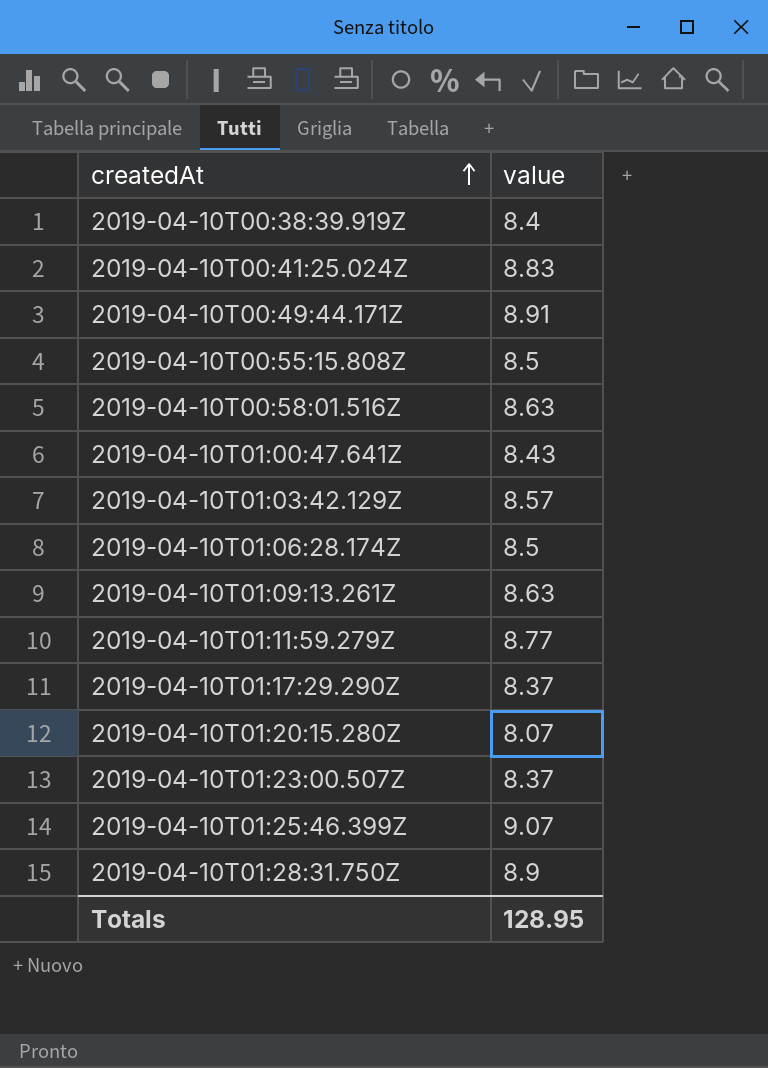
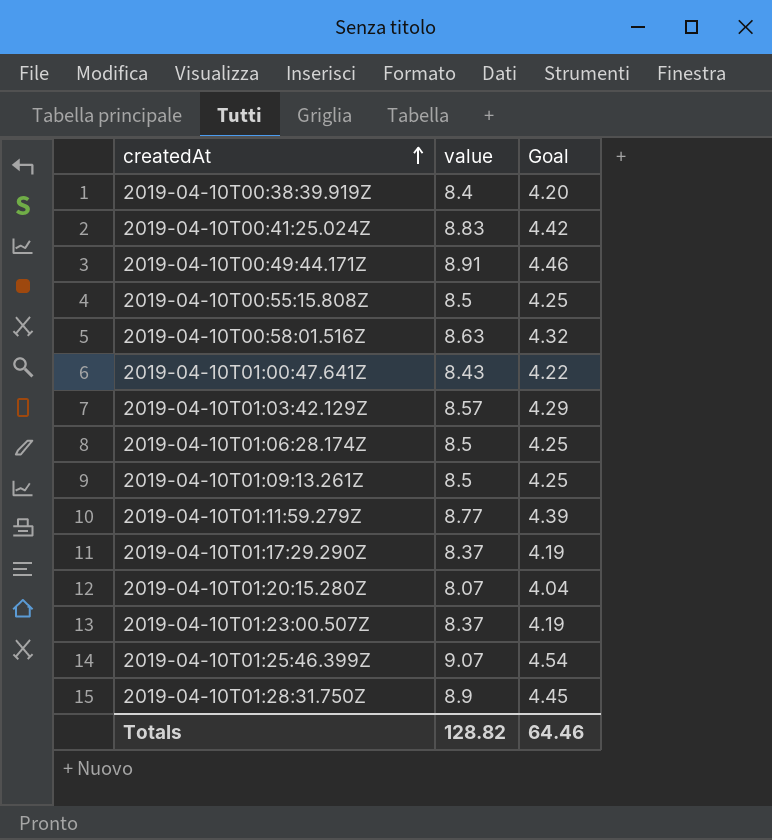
column Goal | formula: none -> [value] * 0.5
2019-04-10T01:09:13.261Z | value: 8.63 -> 8.5
Totals | value: 128.95 -> 128.82

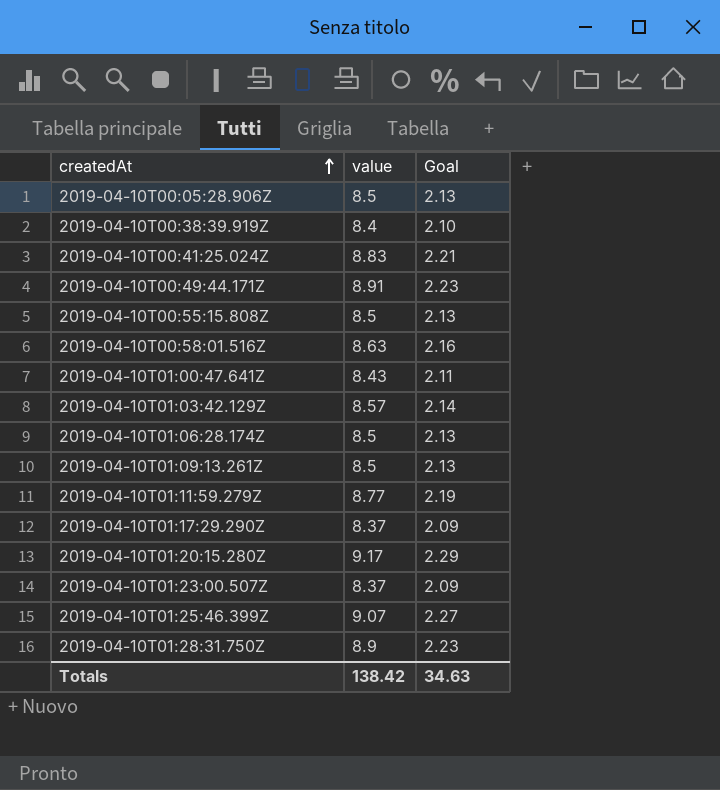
column Goal | formula: [value] * 0.5 -> [value] * 0.25
row 2019-04-10T00:05:28.906Z: none -> 8.5 | 2.13
2019-04-10T01:20:15.280Z | value: 8.07 -> 9.17
Totals | value: 128.82 -> 138.42
Totals | Goal: 64.46 -> 34.63

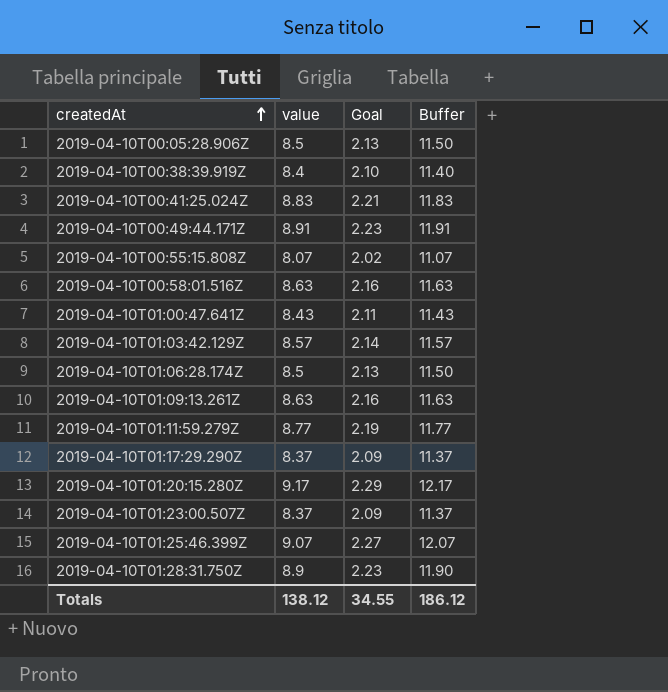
column Buffer | formula: none -> [value] + 3
2019-04-10T00:55:15.808Z | value: 8.5 -> 8.07
2019-04-10T00:55:15.808Z | Goal: 2.13 -> 2.02
2019-04-10T01:09:13.261Z | value: 8.5 -> 8.63
2019-04-10T01:09:13.261Z | Goal: 2.13 -> 2.16
Totals | value: 138.42 -> 138.12
Totals | Goal: 34.63 -> 34.55

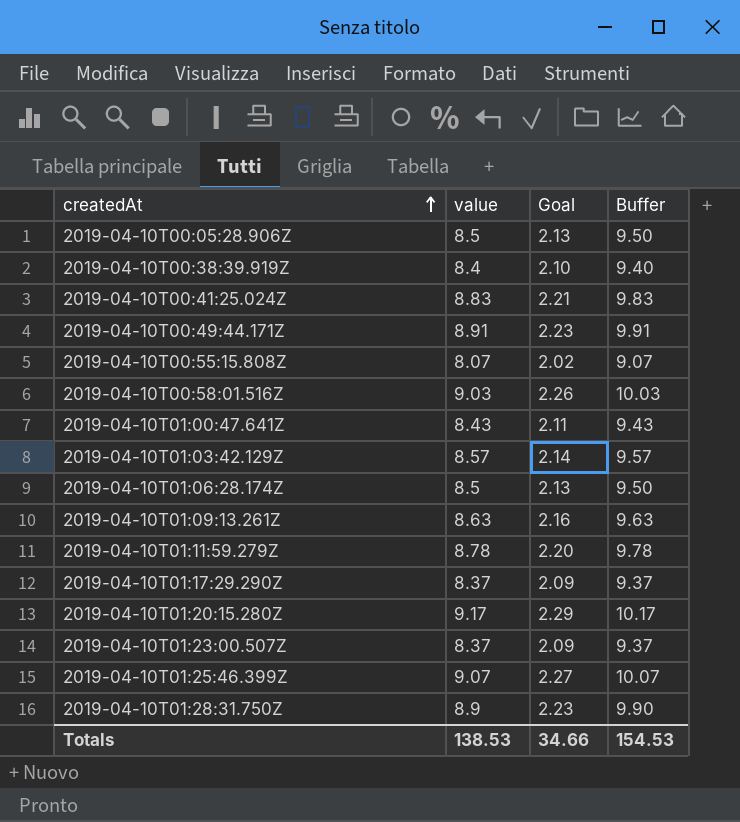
column Buffer | formula: [value] + 3 -> [value] + 1
2019-04-10T00:58:01.516Z | value: 8.63 -> 9.03
2019-04-10T00:58:01.516Z | Goal: 2.16 -> 2.26
2019-04-10T01:11:59.279Z | value: 8.77 -> 8.78
2019-04-10T01:11:59.279Z | Goal: 2.19 -> 2.20
Totals | value: 138.12 -> 138.53
Totals | Goal: 34.55 -> 34.66
Totals | Buffer: 186.12 -> 154.53

